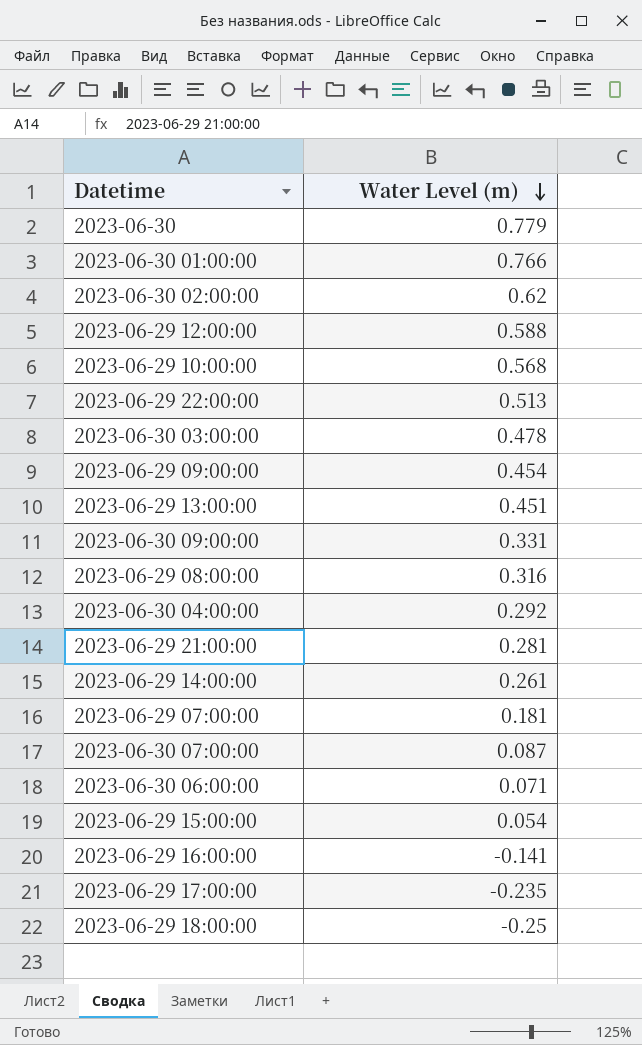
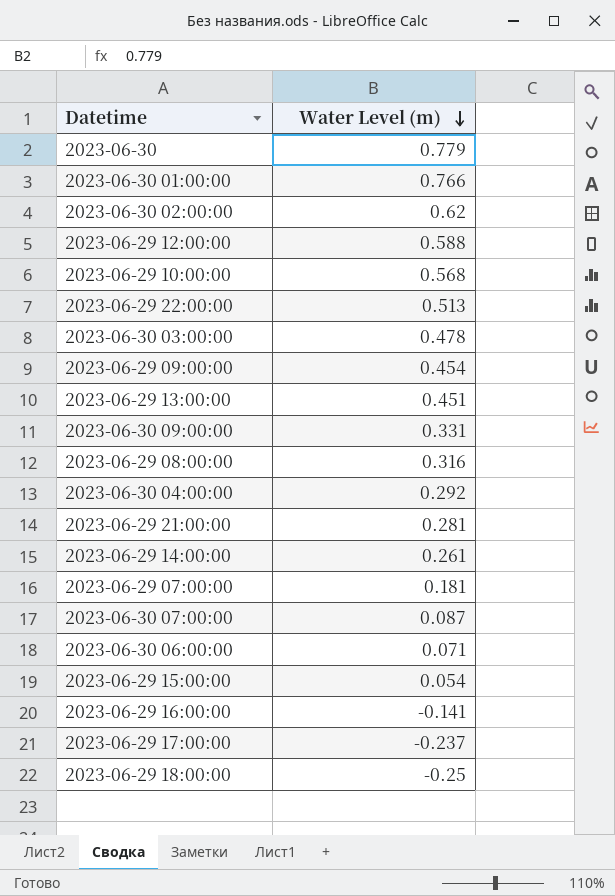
2023-06-29 17:00:00 | Water Level (m): -0.235 -> -0.237

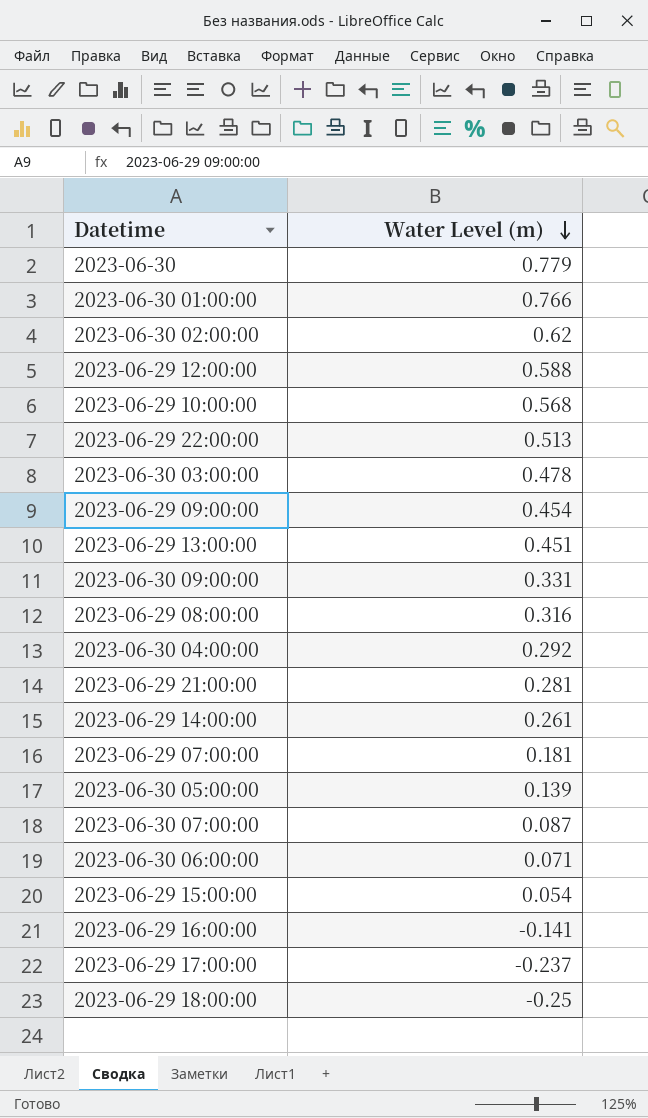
row 2023-06-30 05:00:00: none -> 0.139

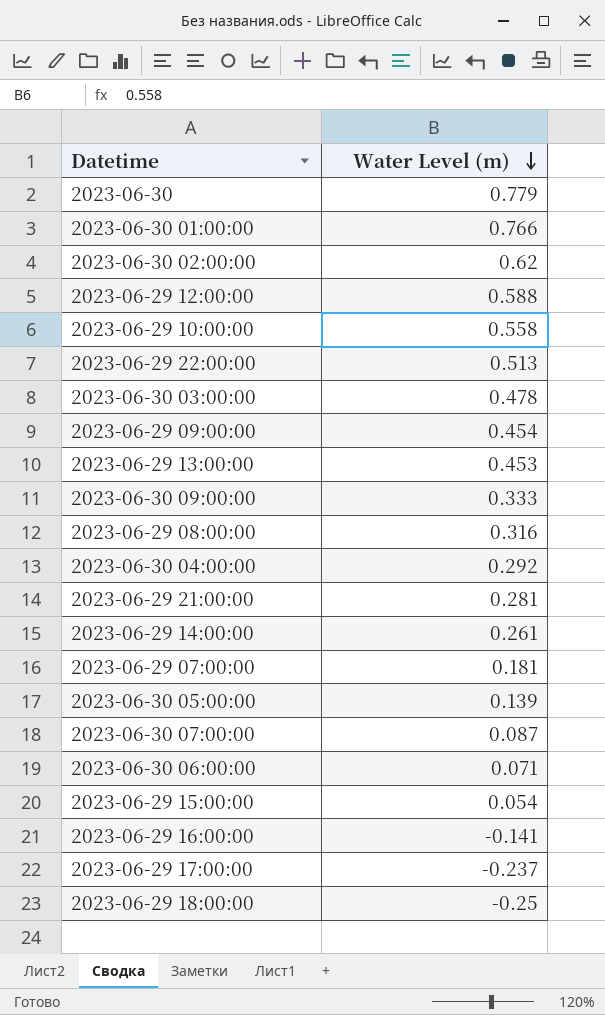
2023-06-29 10:00:00 | Water Level (m): 0.568 -> 0.558
2023-06-29 13:00:00 | Water Level (m): 0.451 -> 0.453
2023-06-30 09:00:00 | Water Level (m): 0.331 -> 0.333

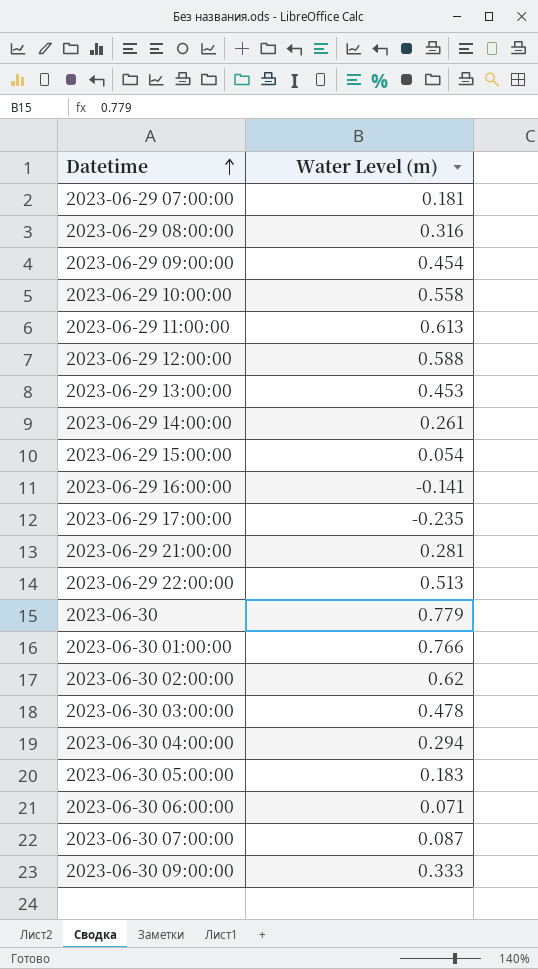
row order: Water Level (m) descending -> Datetime ascending
row 2023-06-29 18:00:00: -0.25 -> none
row 2023-06-29 11:00:00: none -> 0.613
2023-06-29 17:00:00 | Water Level (m): -0.237 -> -0.235
2023-06-30 04:00:00 | Water Level (m): 0.292 -> 0.294
2023-06-30 05:00:00 | Water Level (m): 0.139 -> 0.183

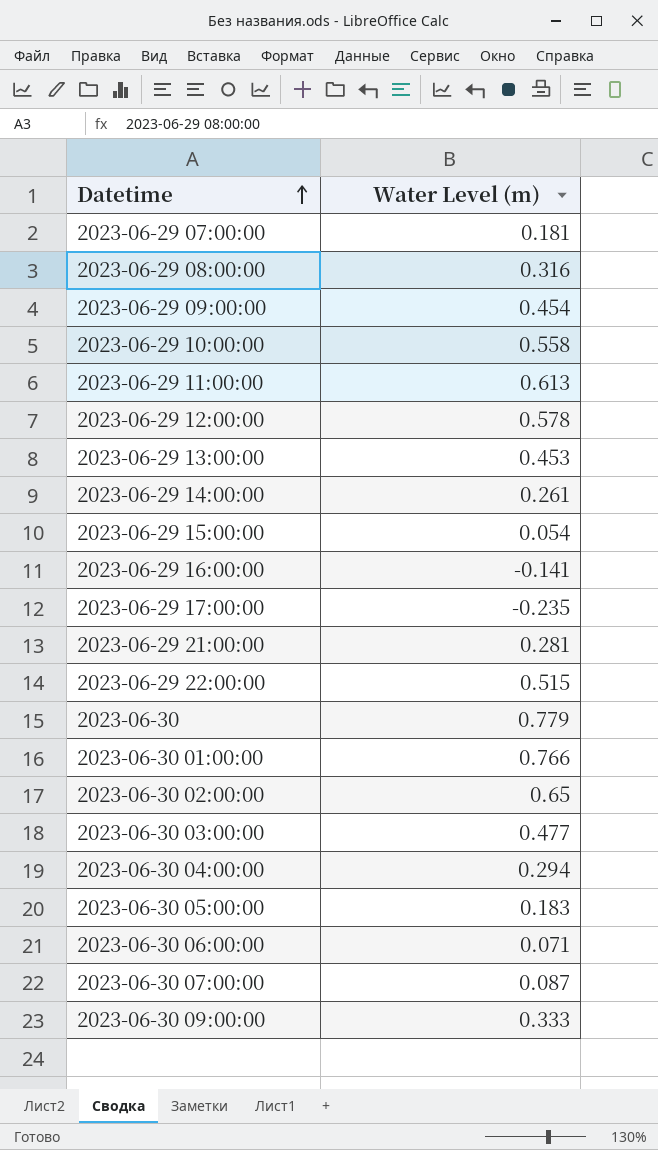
2023-06-29 12:00:00 | Water Level (m): 0.588 -> 0.578
2023-06-29 22:00:00 | Water Level (m): 0.513 -> 0.515
2023-06-30 02:00:00 | Water Level (m): 0.62 -> 0.65
2023-06-30 03:00:00 | Water Level (m): 0.478 -> 0.477

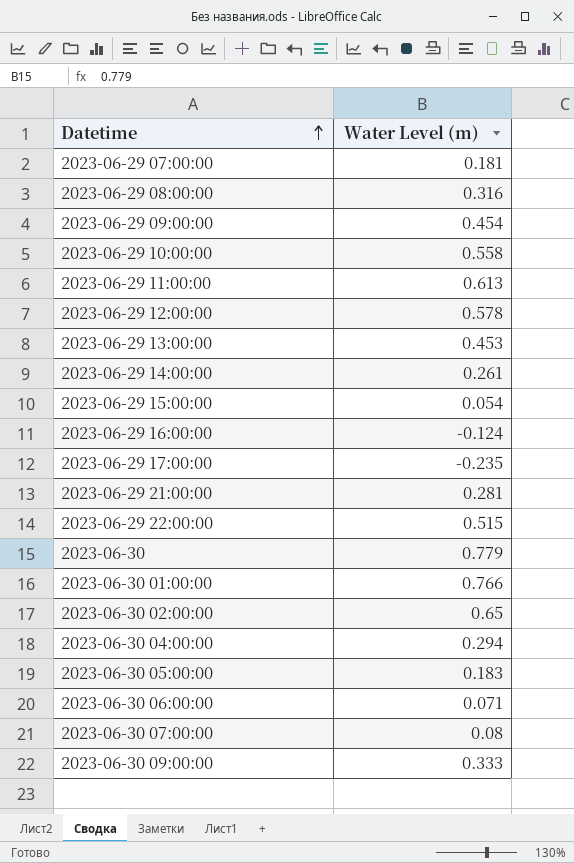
row 2023-06-30 03:00:00: 0.477 -> none
2023-06-29 16:00:00 | Water Level (m): -0.141 -> -0.124
2023-06-30 07:00:00 | Water Level (m): 0.087 -> 0.08

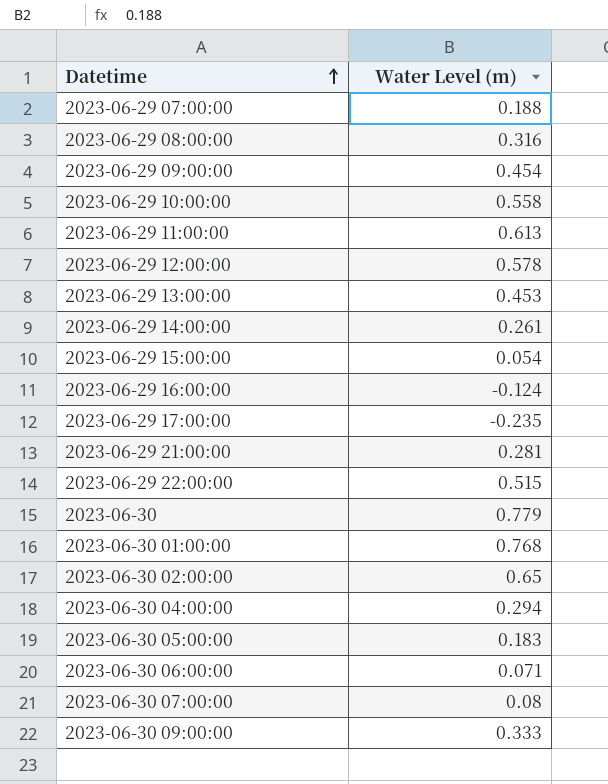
2023-06-29 07:00:00 | Water Level (m): 0.181 -> 0.188
2023-06-30 01:00:00 | Water Level (m): 0.766 -> 0.768

